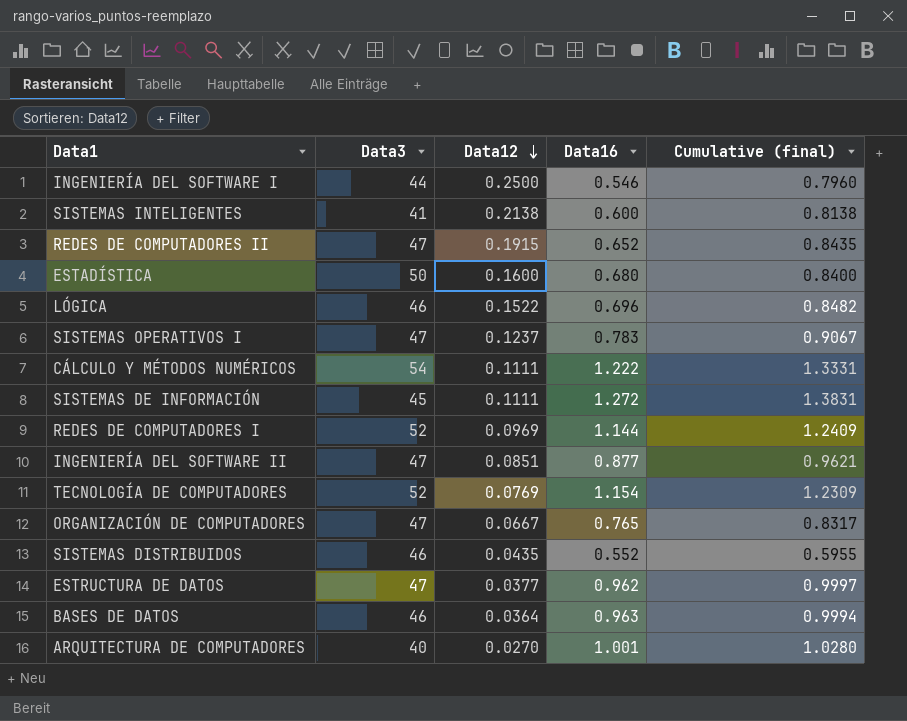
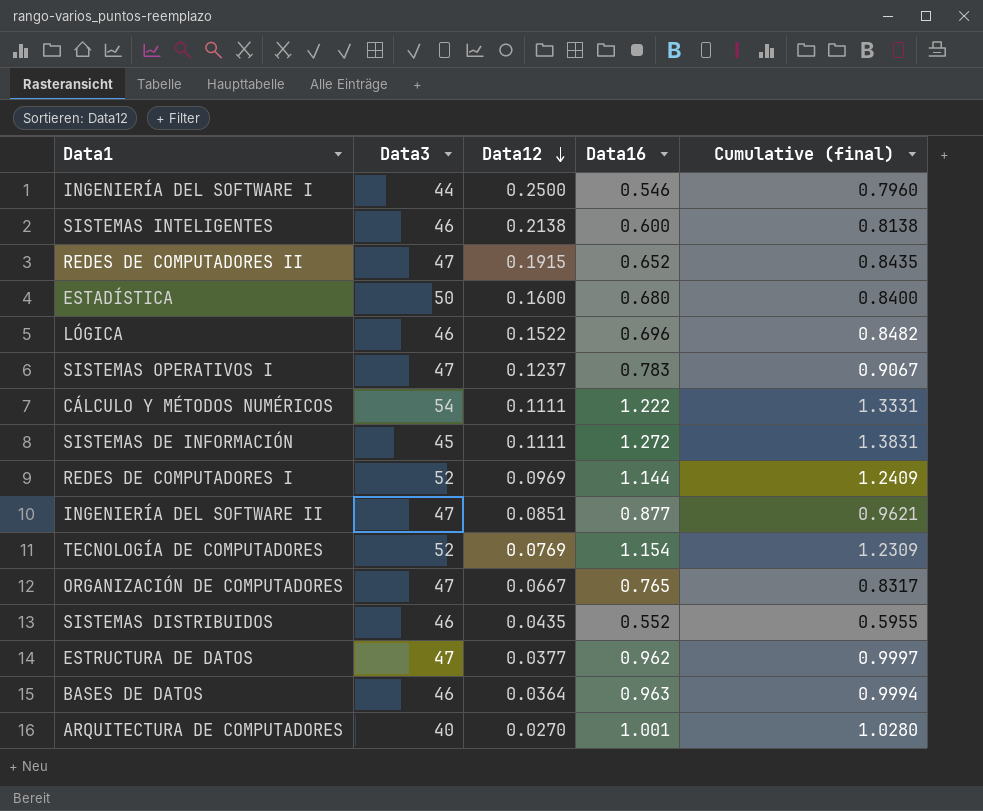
SISTEMAS INTELIGENTES | Data3: 41 -> 46

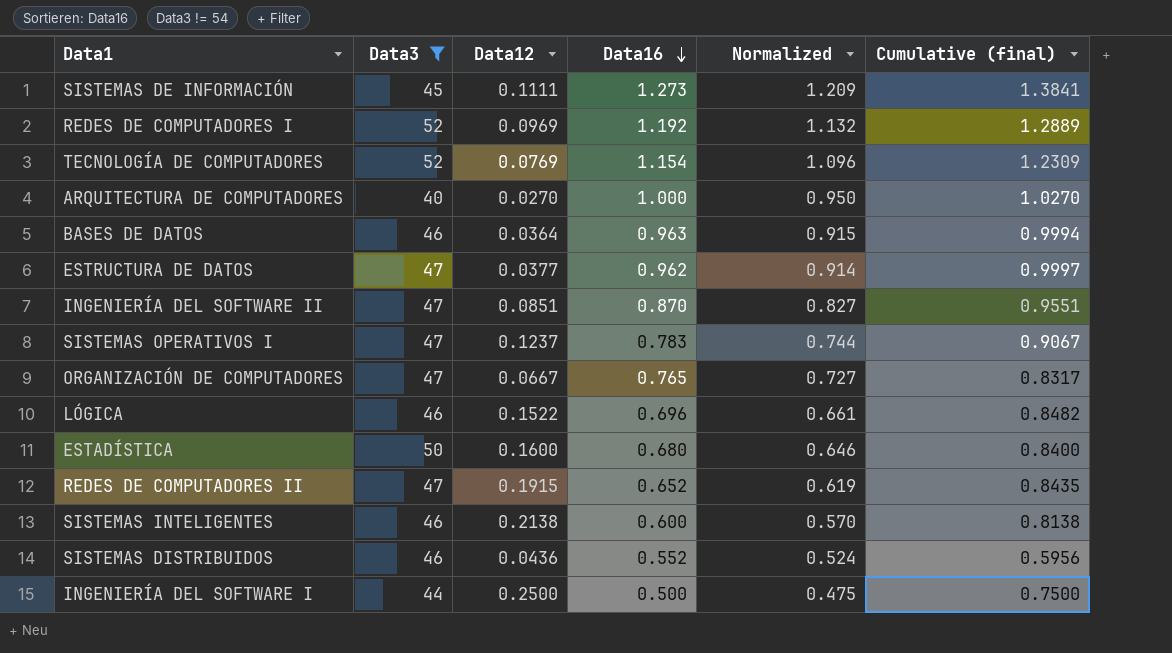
filter: none -> Data3 != 54
row order: Data12 descending -> Data16 descending
column Normalized | formula: none -> [Data16] * 0.95
SISTEMAS DE INFORMACIÓN | Data16: 1.272 -> 1.273
SISTEMAS DE INFORMACIÓN | Cumulative (final): 1.3831 -> 1.3841
REDES DE COMPUTADORES I | Data16: 1.144 -> 1.192
REDES DE COMPUTADORES I | Cumulative (final): 1.2409 -> 1.2889
ARQUITECTURA DE COMPUTADORES | Data16: 1.001 -> 1.000
ARQUITECTURA DE COMPUTADORES | Cumulative (final): 1.0280 -> 1.0270
INGENIERÍA DEL SOFTWARE II | Data16: 0.877 -> 0.870
INGENIERÍA DEL SOFTWARE II | Cumulative (final): 0.9621 -> 0.9551
SISTEMAS DISTRIBUIDOS | Data12: 0.0435 -> 0.0436
SISTEMAS DISTRIBUIDOS | Cumulative (final): 0.5955 -> 0.5956
INGENIERÍA DEL SOFTWARE I | Data16: 0.546 -> 0.500
INGENIERÍA DEL SOFTWARE I | Cumulative (final): 0.7960 -> 0.7500

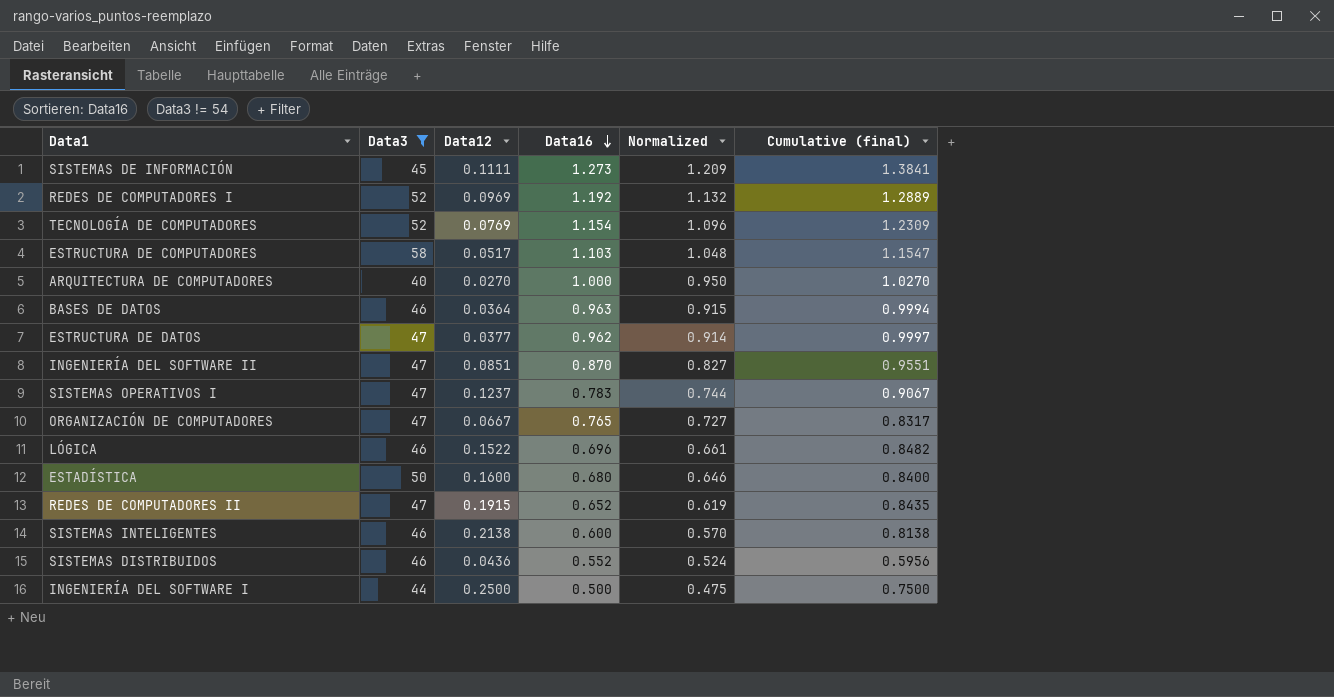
row ESTRUCTURA DE COMPUTADORES: none -> 58 | 0.0517 | 1.103 | 1.048 | 1.1547

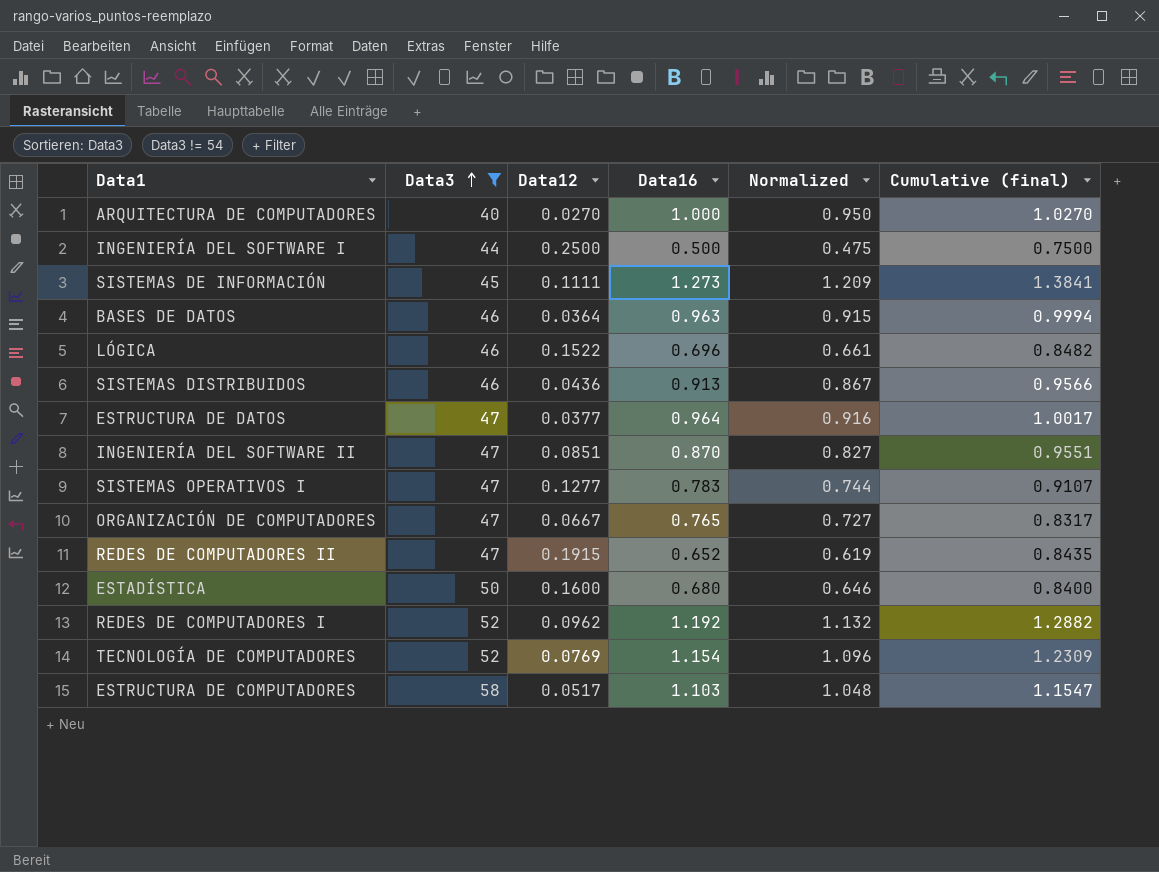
row order: Data16 descending -> Data3 ascending
row SISTEMAS INTELIGENTES: 46 | 0.2138 | 0.600 | 0.570 | 0.8138 -> none
SISTEMAS DISTRIBUIDOS | Data16: 0.552 -> 0.913
SISTEMAS DISTRIBUIDOS | Normalized: 0.524 -> 0.867
SISTEMAS DISTRIBUIDOS | Cumulative (final): 0.5956 -> 0.9566
ESTRUCTURA DE DATOS | Data16: 0.962 -> 0.964
ESTRUCTURA DE DATOS | Normalized: 0.914 -> 0.916
ESTRUCTURA DE DATOS | Cumulative (final): 0.9997 -> 1.0017
SISTEMAS OPERATIVOS I | Data12: 0.1237 -> 0.1277
SISTEMAS OPERATIVOS I | Cumulative (final): 0.9067 -> 0.9107
REDES DE COMPUTADORES I | Data12: 0.0969 -> 0.0962
REDES DE COMPUTADORES I | Cumulative (final): 1.2889 -> 1.2882

